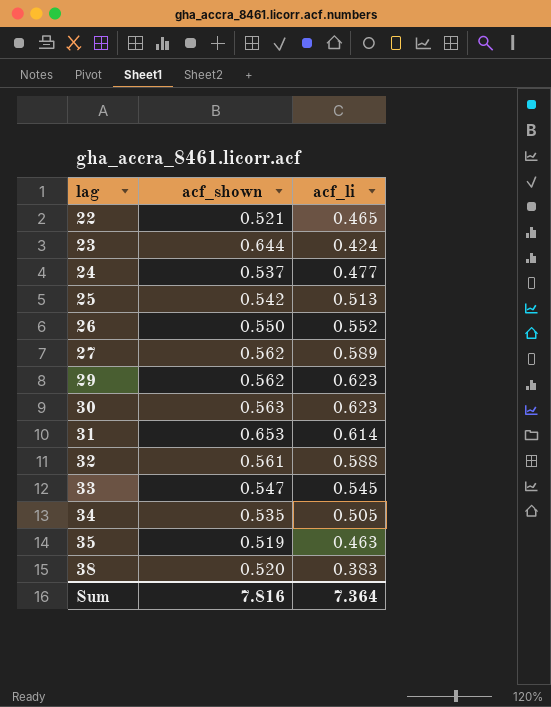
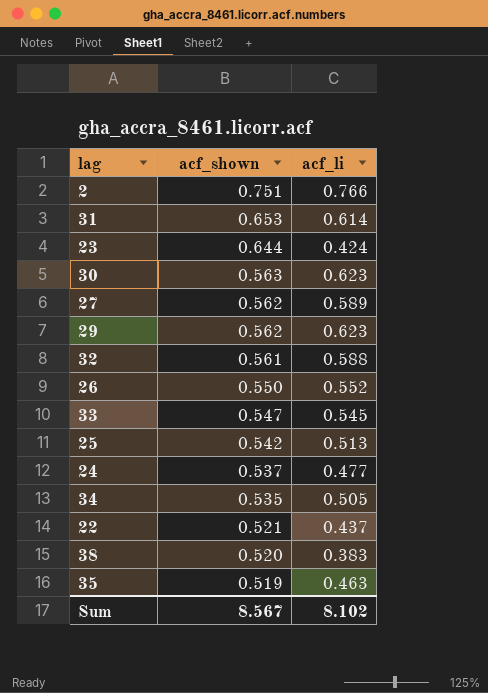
row order: lag ascending -> acf_shown descending
row 2: none -> 0.751 | 0.766
22 | acf_li: 0.465 -> 0.437
Sum | acf_shown: 7.816 -> 8.567
Sum | acf_li: 7.364 -> 8.102

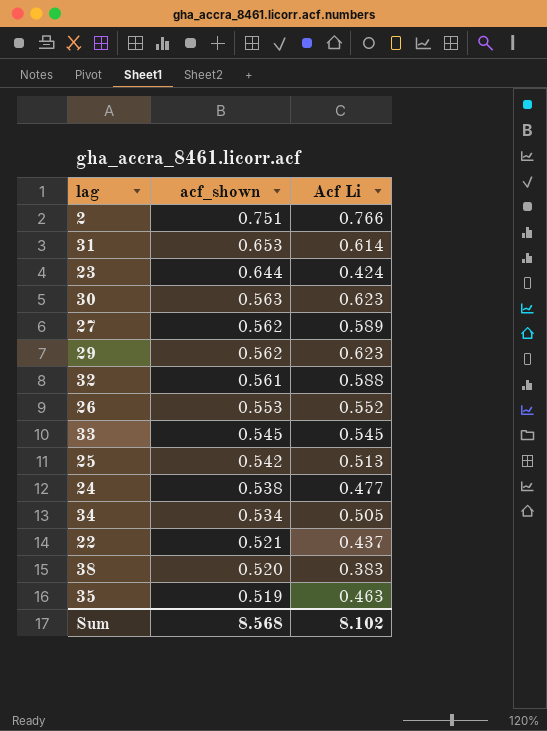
column name: acf_li -> Acf Li
26 | acf_shown: 0.550 -> 0.553
33 | acf_shown: 0.547 -> 0.545
24 | acf_shown: 0.537 -> 0.538
34 | acf_shown: 0.535 -> 0.534
Sum | acf_shown: 8.567 -> 8.568

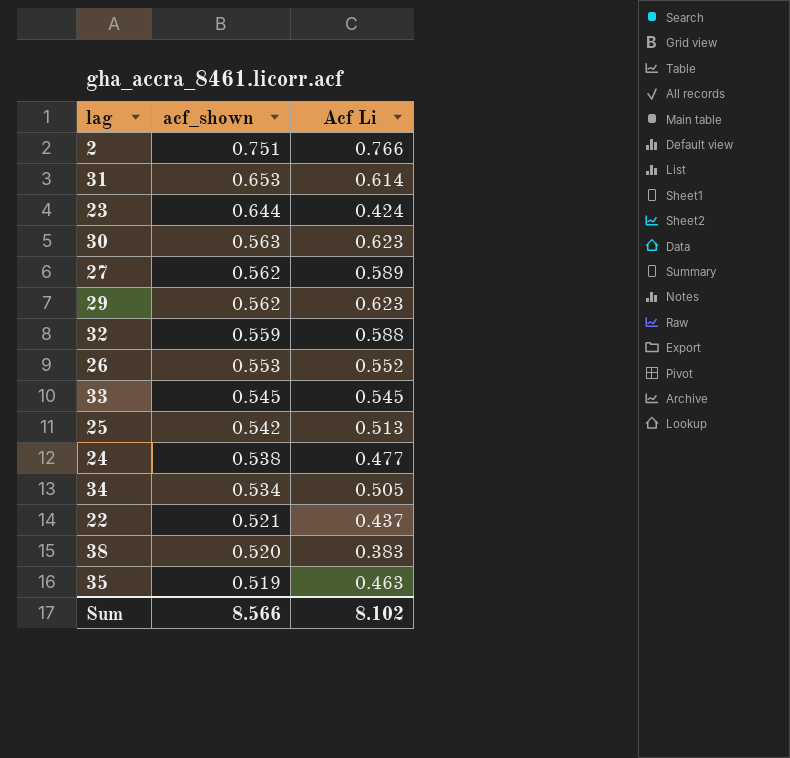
32 | acf_shown: 0.561 -> 0.559
Sum | acf_shown: 8.568 -> 8.566

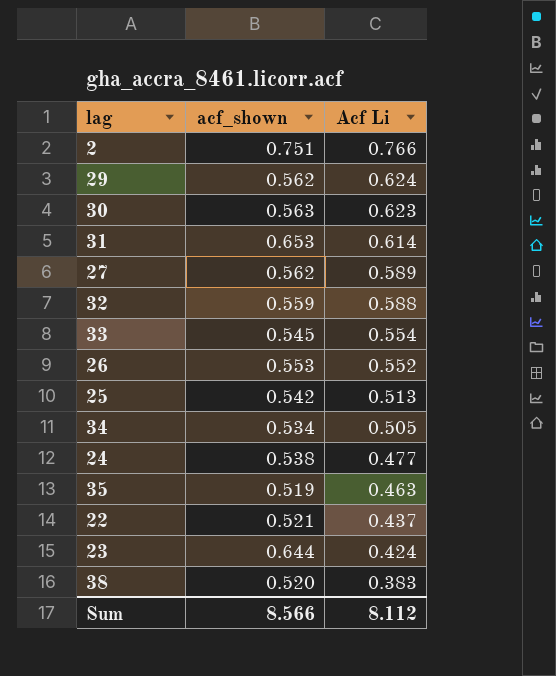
row order: acf_shown descending -> Acf Li descending
29 | Acf Li: 0.623 -> 0.624
33 | Acf Li: 0.545 -> 0.554
Sum | Acf Li: 8.102 -> 8.112

